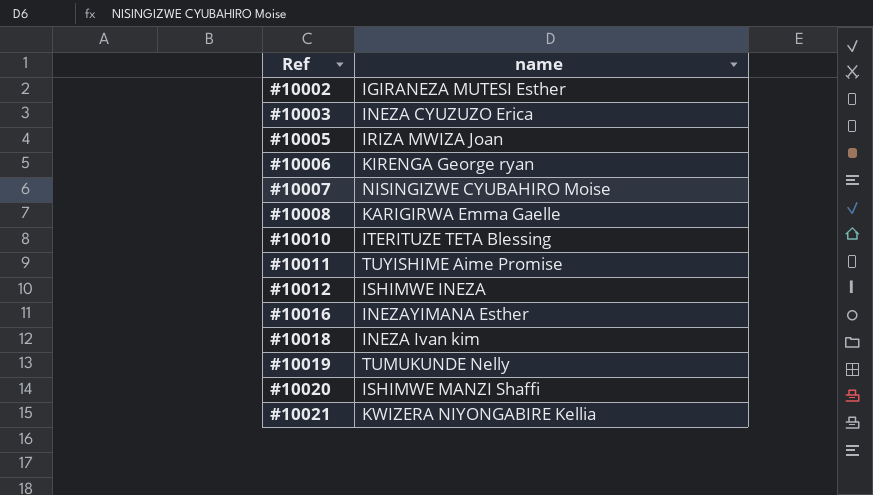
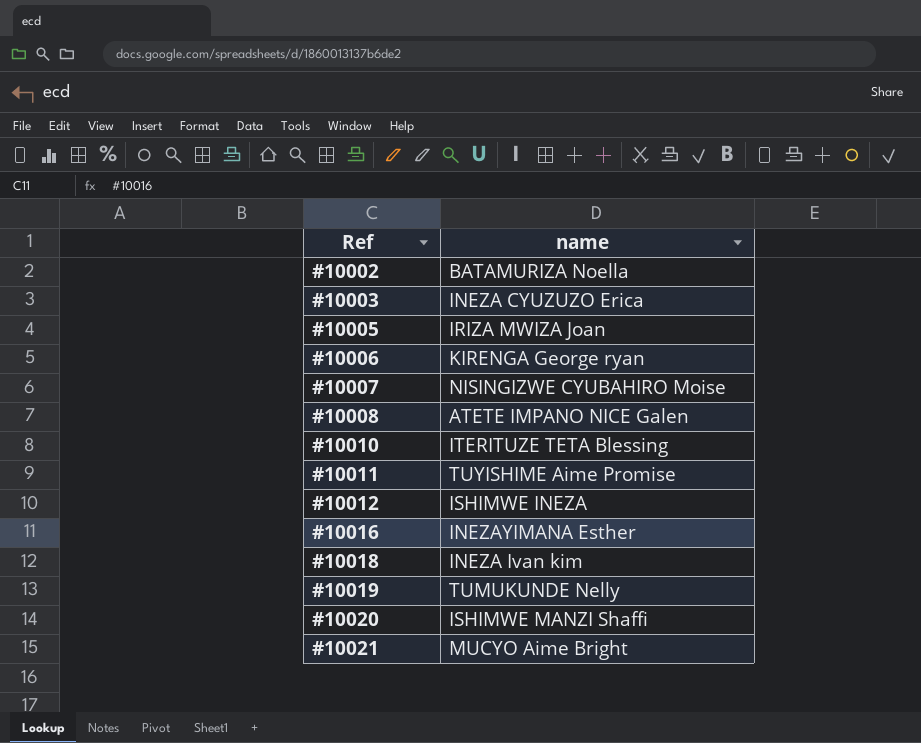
#10002 | name: IGIRANEZA MUTESI Esther -> BATAMURIZA Noella
#10008 | name: KARIGIRWA Emma Gaelle -> ATETE IMPANO NICE Galen
#10021 | name: KWIZERA NIYONGABIRE Kellia -> MUCYO Aime Bright

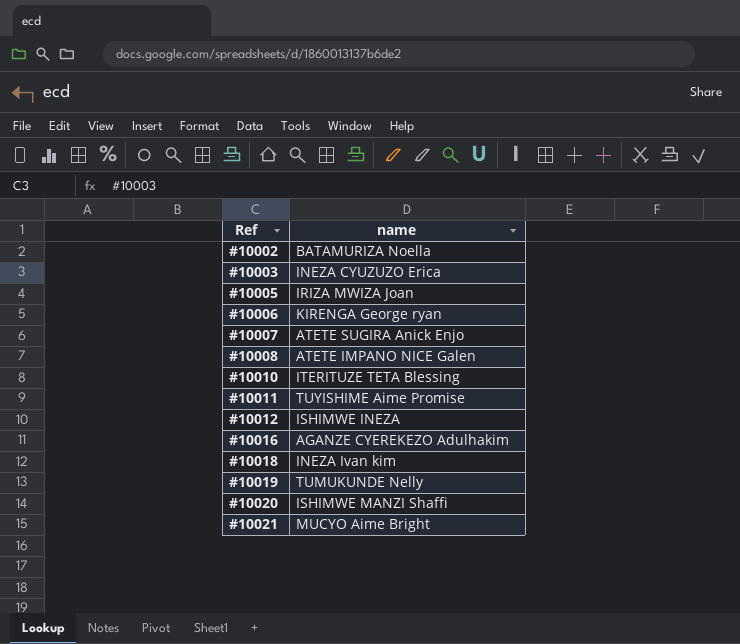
#10007 | name: NISINGIZWE CYUBAHIRO Moise -> ATETE SUGIRA Anick Enjo
#10016 | name: INEZAYIMANA Esther -> AGANZE CYEREKEZO Adulhakim

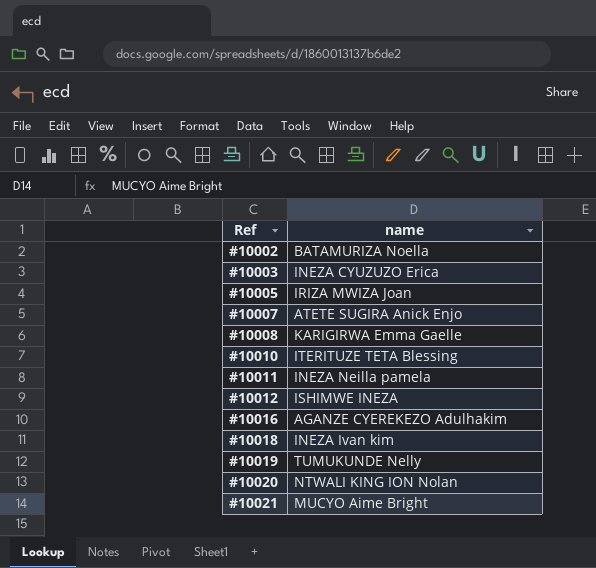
row #10006: KIRENGA George ryan -> none
#10008 | name: ATETE IMPANO NICE Galen -> KARIGIRWA Emma Gaelle
#10011 | name: TUYISHIME Aime Promise -> INEZA Neilla pamela
#10020 | name: ISHIMWE MANZI Shaffi -> NTWALI KING ION Nolan

